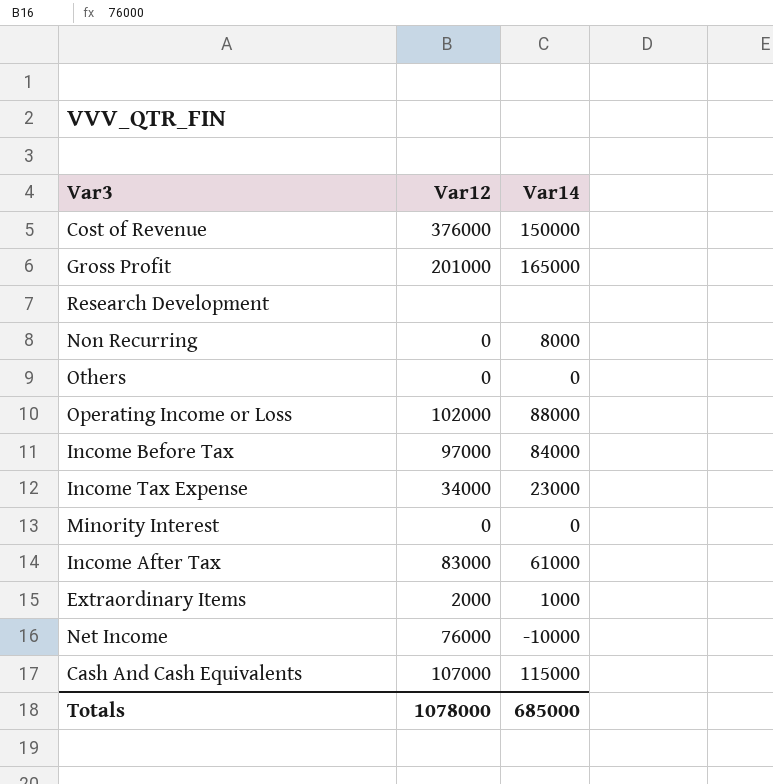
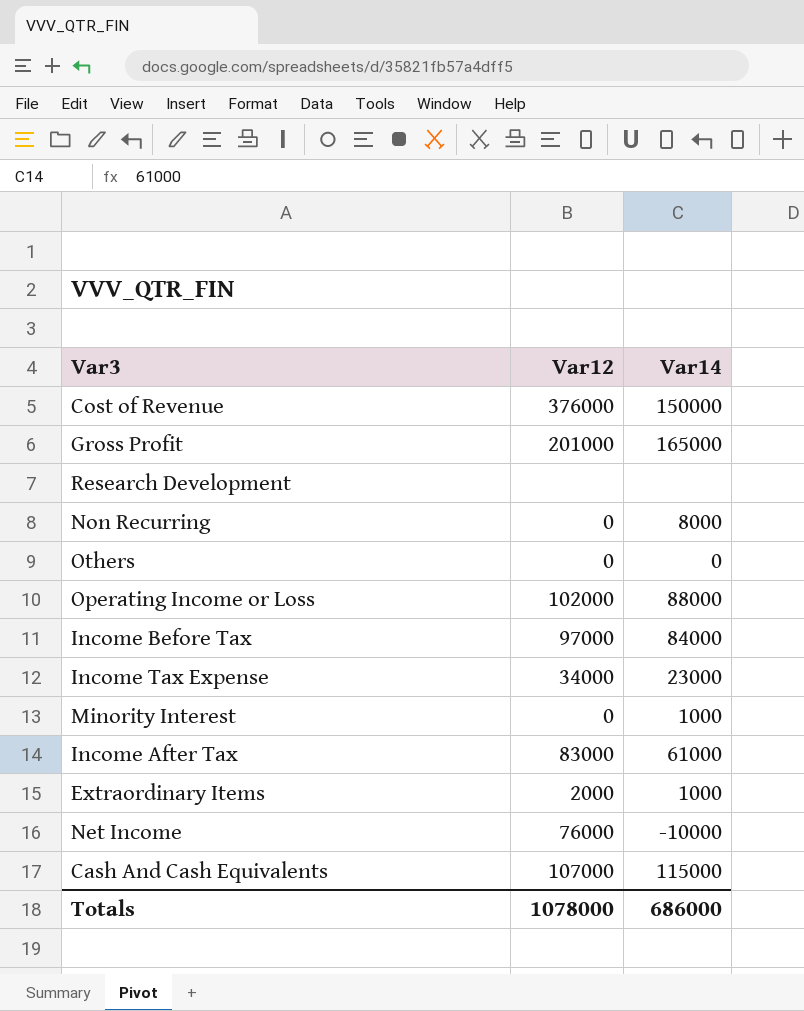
Minority Interest | Var14: 0 -> 1000
Totals | Var14: 685000 -> 686000

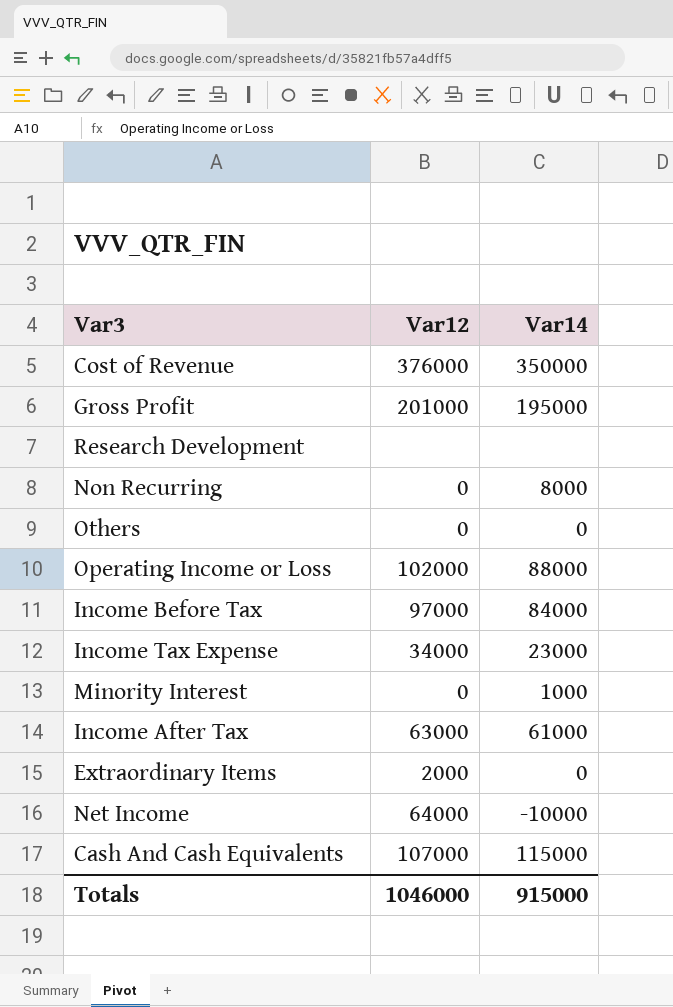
Cost of Revenue | Var14: 150000 -> 350000
Gross Profit | Var14: 165000 -> 195000
Income After Tax | Var12: 83000 -> 63000
Extraordinary Items | Var14: 1000 -> 0
Net Income | Var12: 76000 -> 64000
Totals | Var12: 1078000 -> 1046000
Totals | Var14: 686000 -> 915000

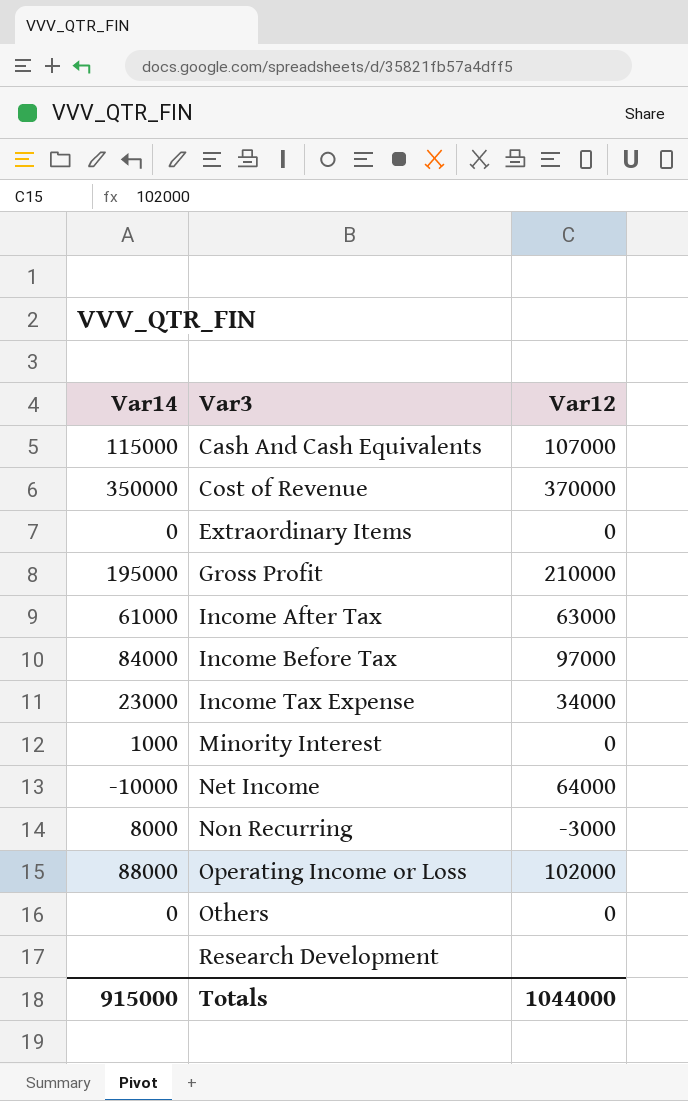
row order: none -> Var3 ascending
column Var14 | position: 3 -> 1
Cost of Revenue | Var12: 376000 -> 370000
Extraordinary Items | Var12: 2000 -> 0
Gross Profit | Var12: 201000 -> 210000
Non Recurring | Var12: 0 -> -3000
Totals | Var12: 1046000 -> 1044000

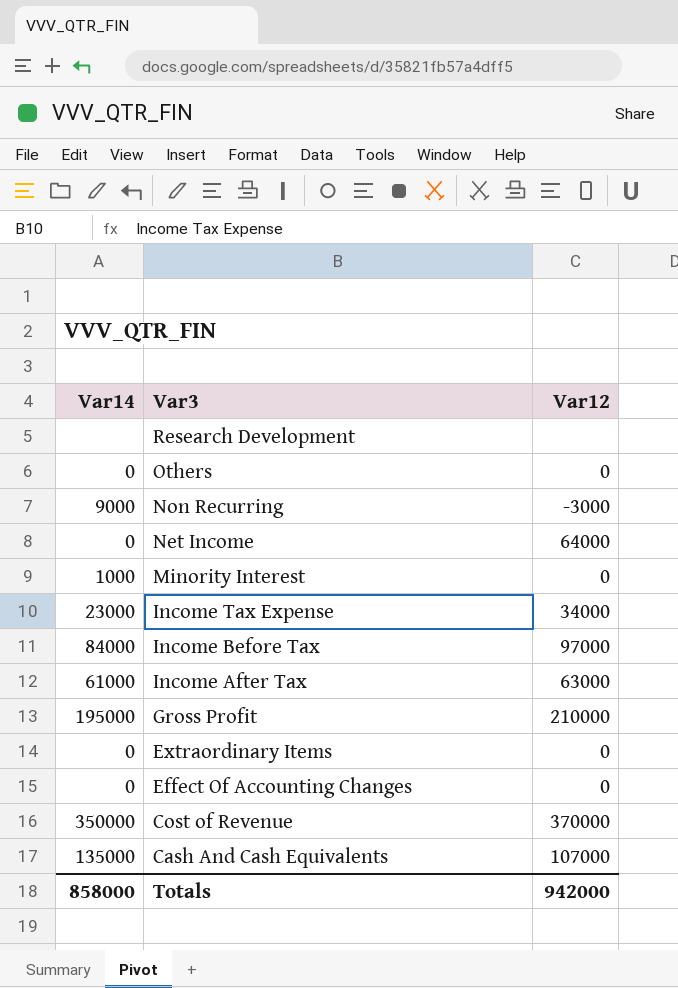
row order: Var3 ascending -> Var3 descending
row Operating Income or Loss: 88000 | 102000 -> none
Non Recurring | Var14: 8000 -> 9000
Net Income | Var14: -10000 -> 0
row Effect Of Accounting Changes: none -> 0 | 0
Cash And Cash Equivalents | Var14: 115000 -> 135000
Totals | Var14: 915000 -> 858000
Totals | Var12: 1044000 -> 942000

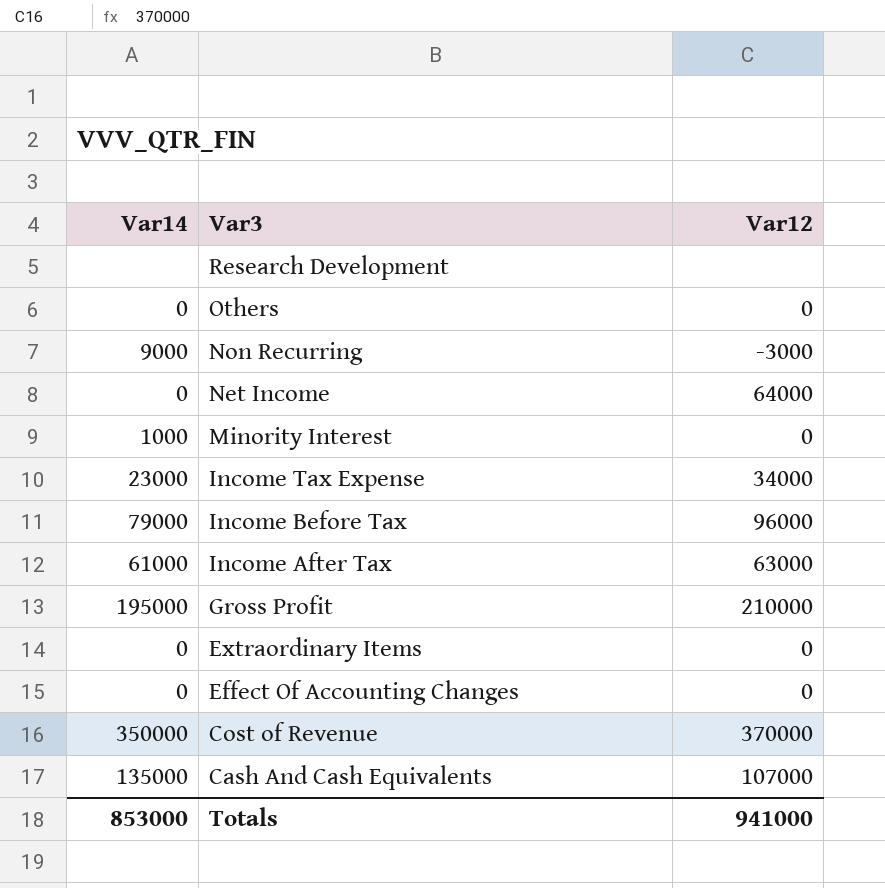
Income Before Tax | Var14: 84000 -> 79000
Income Before Tax | Var12: 97000 -> 96000
Totals | Var14: 858000 -> 853000
Totals | Var12: 942000 -> 941000

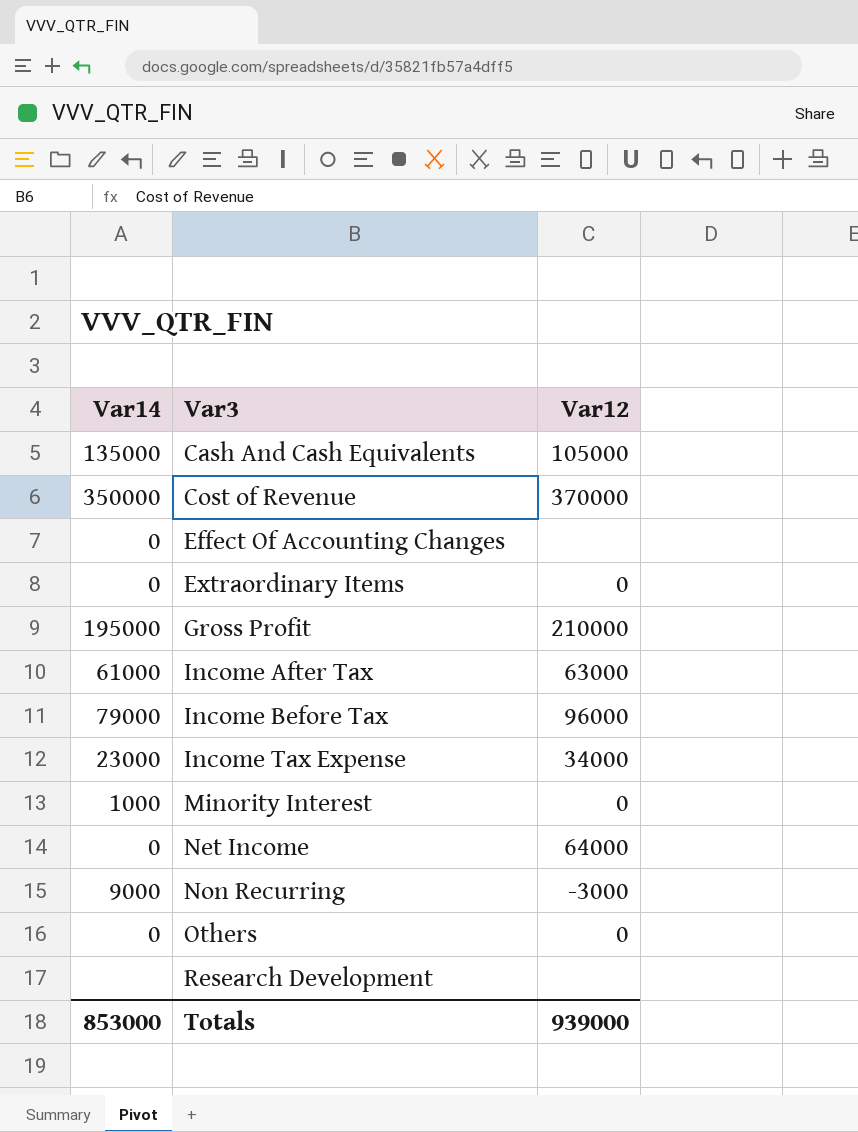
row order: Var3 descending -> Var3 ascending
Cash And Cash Equivalents | Var12: 107000 -> 105000
Effect Of Accounting Changes | Var12: 0 -> none
Totals | Var12: 941000 -> 939000

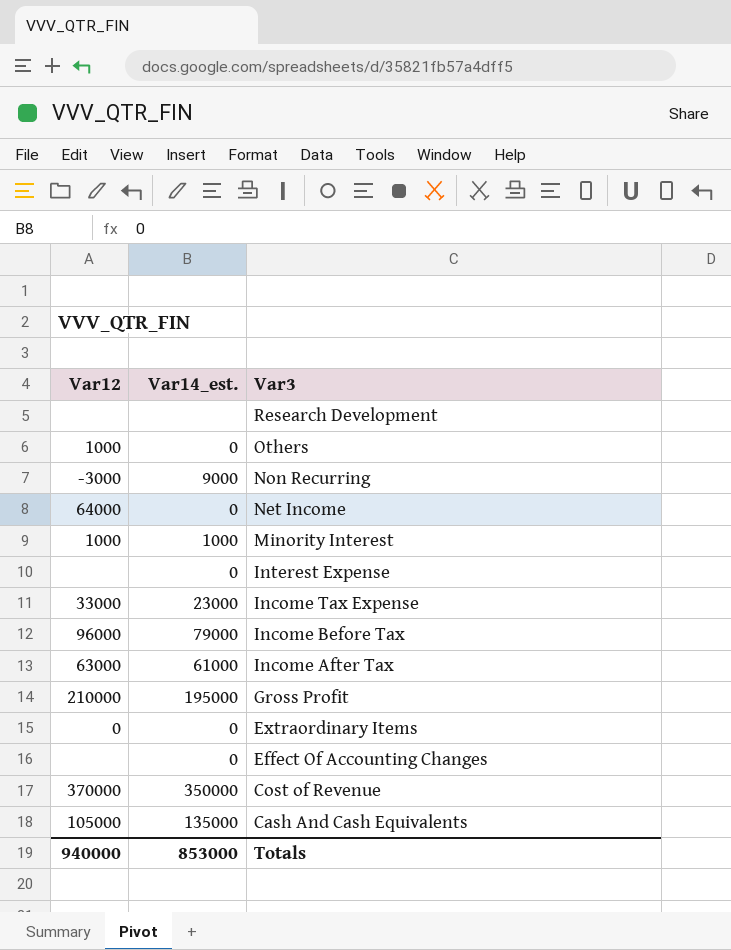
row order: Var3 ascending -> Var3 descending
column Var12 | position: 3 -> 1
column name: Var14 -> Var14_est.
Others | Var12: 0 -> 1000
Minority Interest | Var12: 0 -> 1000
row Interest Expense: none -> none | 0
Income Tax Expense | Var12: 34000 -> 33000
Totals | Var12: 939000 -> 940000

